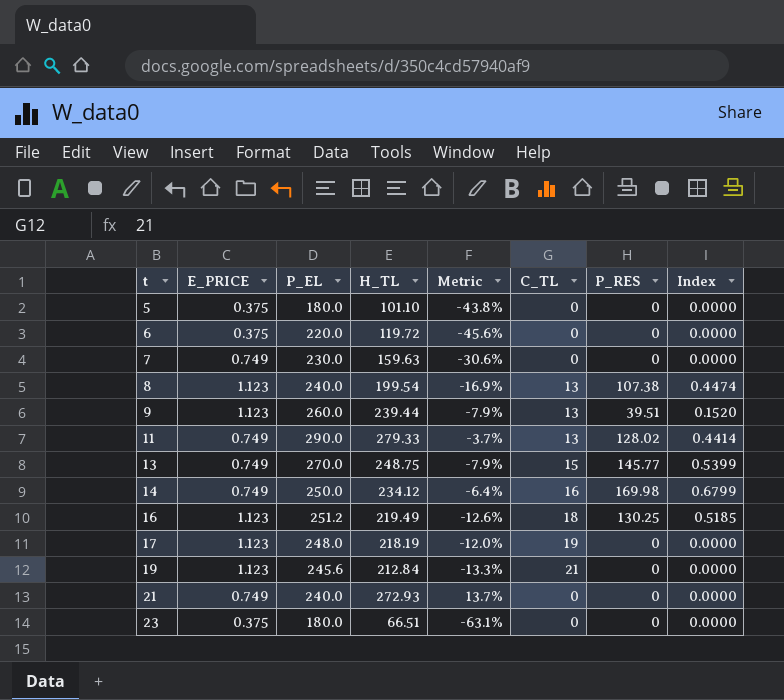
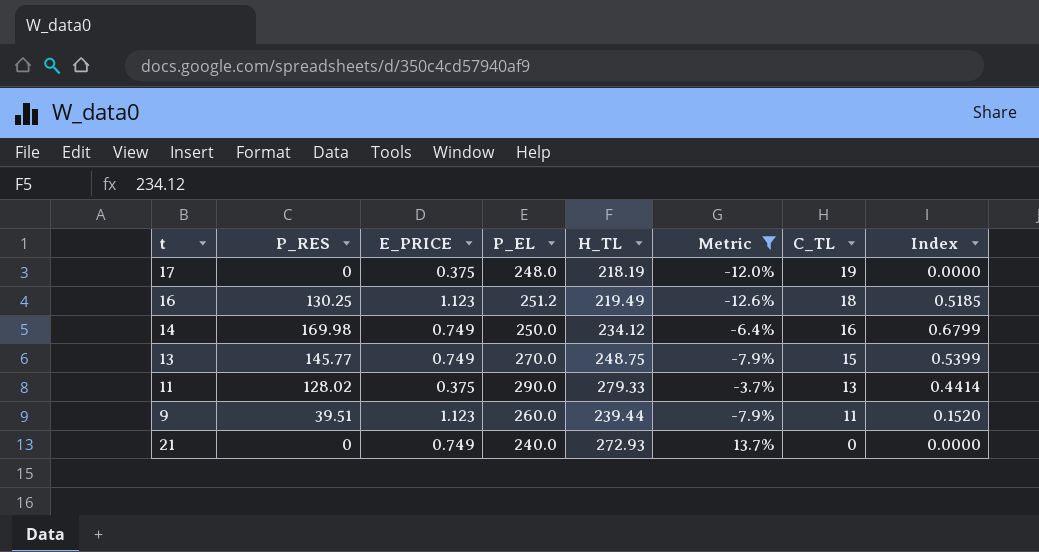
filter: none -> Metric >= -12.6%
row order: t ascending -> C_TL descending
column P_RES | position: 7 -> 2
17 | E_PRICE: 1.123 -> 0.375
11 | E_PRICE: 0.749 -> 0.375
9 | C_TL: 13 -> 11

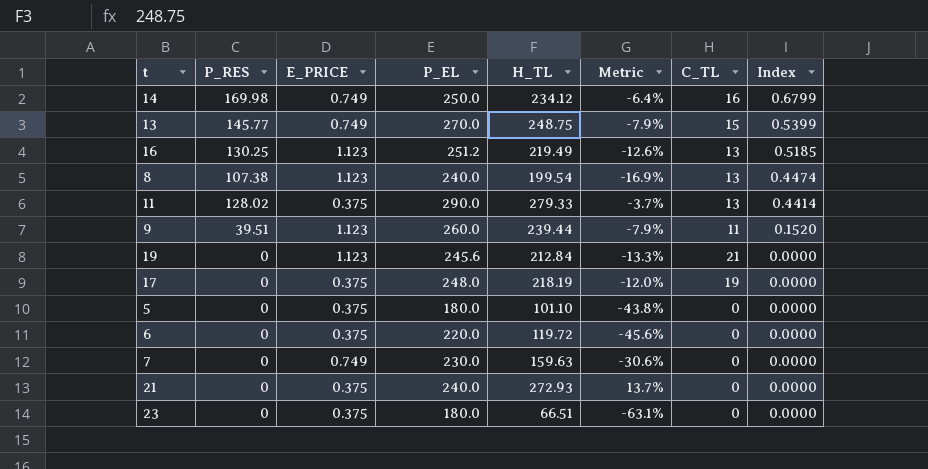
filter: Metric >= -12.6% -> none
row order: C_TL descending -> Index descending
16 | C_TL: 18 -> 13
21 | E_PRICE: 0.749 -> 0.375

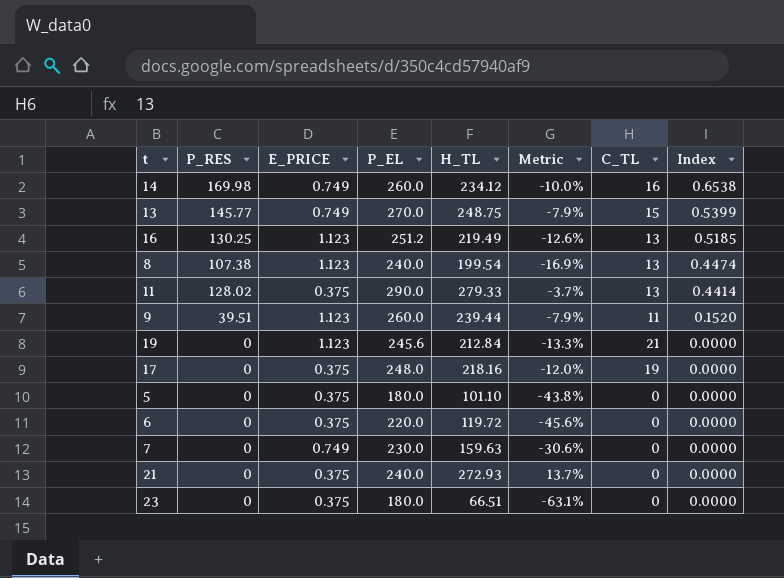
14 | P_EL: 250.0 -> 260.0
14 | Metric: -6.4% -> -10.0%
14 | Index: 0.6799 -> 0.6538
17 | H_TL: 218.19 -> 218.16

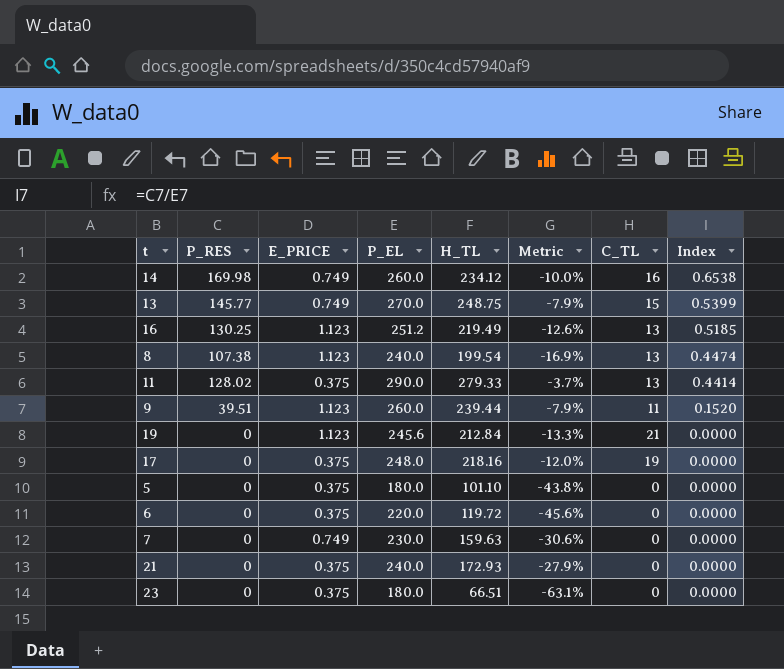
21 | H_TL: 272.93 -> 172.93
21 | Metric: 13.7% -> -27.9%

